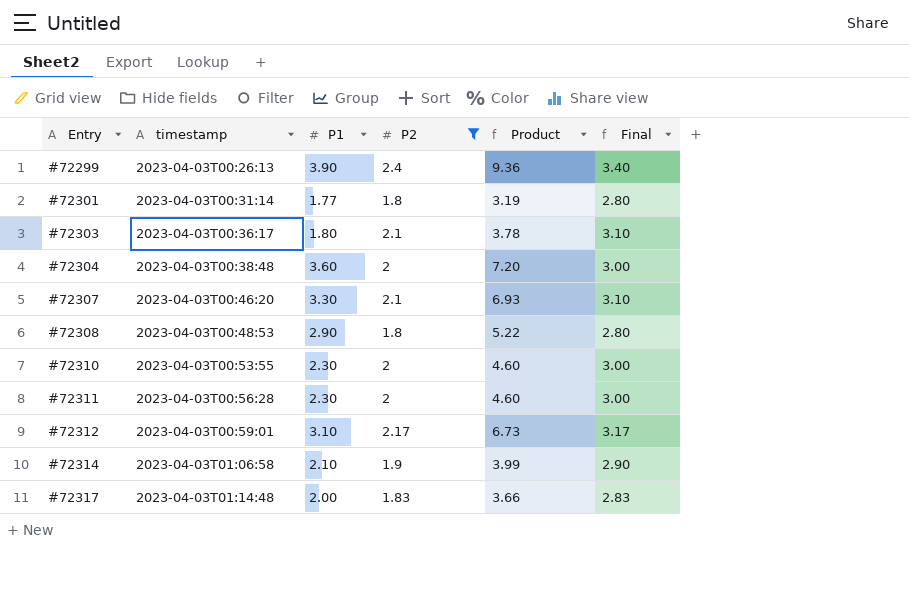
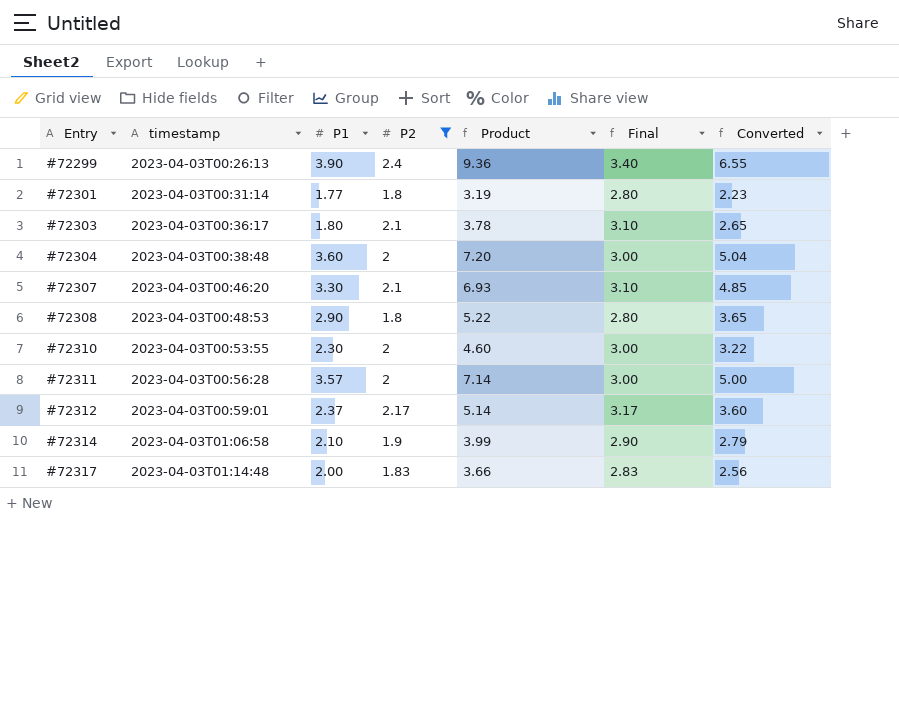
column Converted | formula: none -> [Product] * 0.7
#72311 | P1: 2.30 -> 3.57
#72311 | Product: 4.60 -> 7.14
#72312 | P1: 3.10 -> 2.37
#72312 | Product: 6.73 -> 5.14

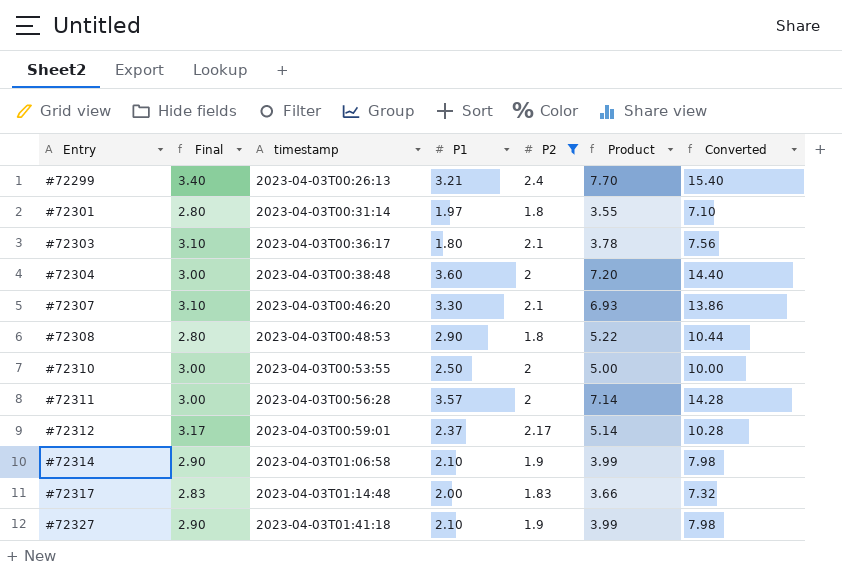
column Final | position: 6 -> 2
column Converted | formula: [Product] * 0.7 -> [Product] * 2
#72299 | P1: 3.90 -> 3.21
#72299 | Product: 9.36 -> 7.70
#72301 | P1: 1.77 -> 1.97
#72301 | Product: 3.19 -> 3.55
#72310 | P1: 2.30 -> 2.50
#72310 | Product: 4.60 -> 5.00
row #72327: none -> 2.90 | 2023-04-03T01:41:18 | 2.10 | 1.9 | 3.99 | 7.98

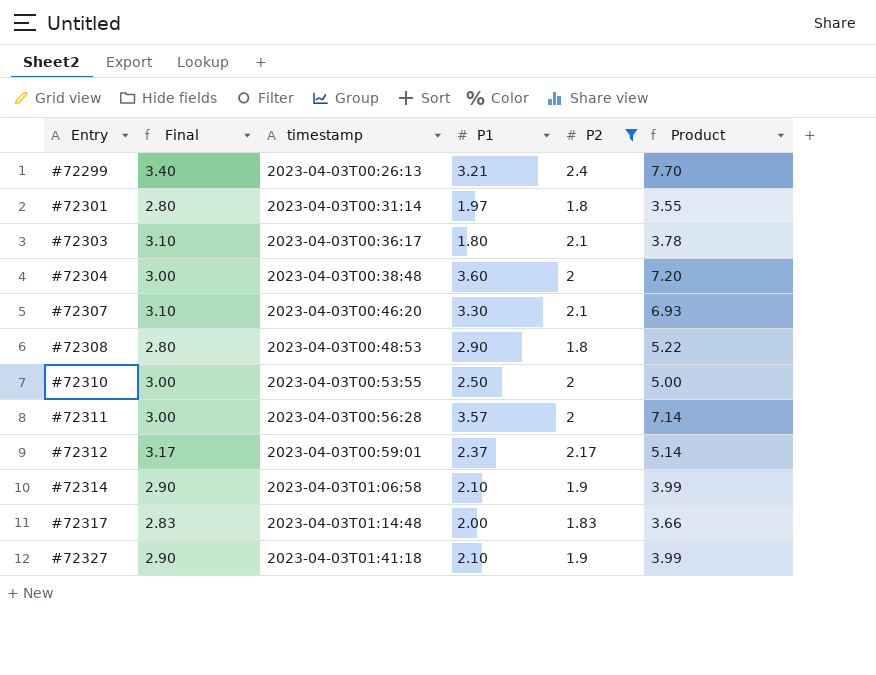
column Converted | formula: [Product] * 2 -> none

